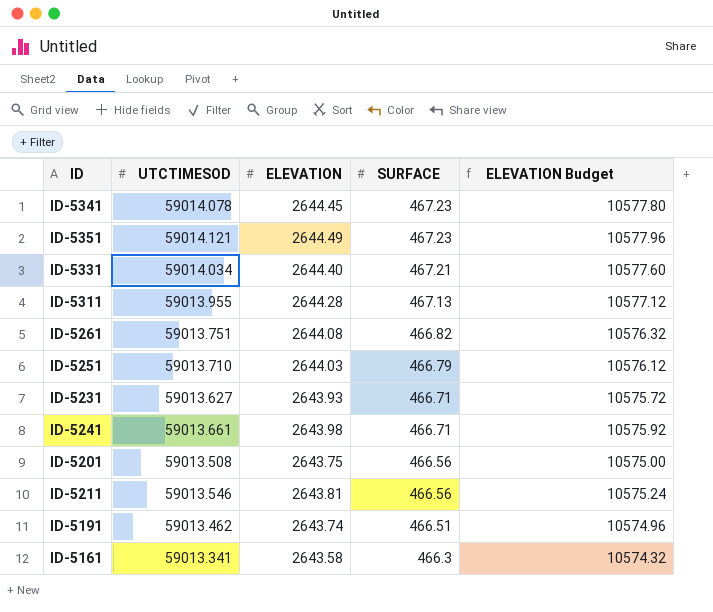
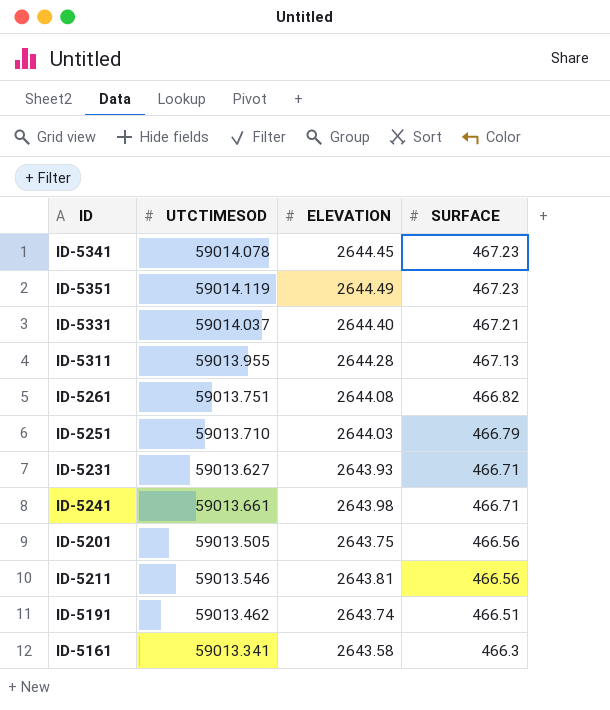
column ELEVATION Budget | formula: [ELEVATION] * 4 -> none
ID-5351 | UTCTIMESOD: 59014.121 -> 59014.119
ID-5331 | UTCTIMESOD: 59014.034 -> 59014.037
ID-5201 | UTCTIMESOD: 59013.508 -> 59013.505

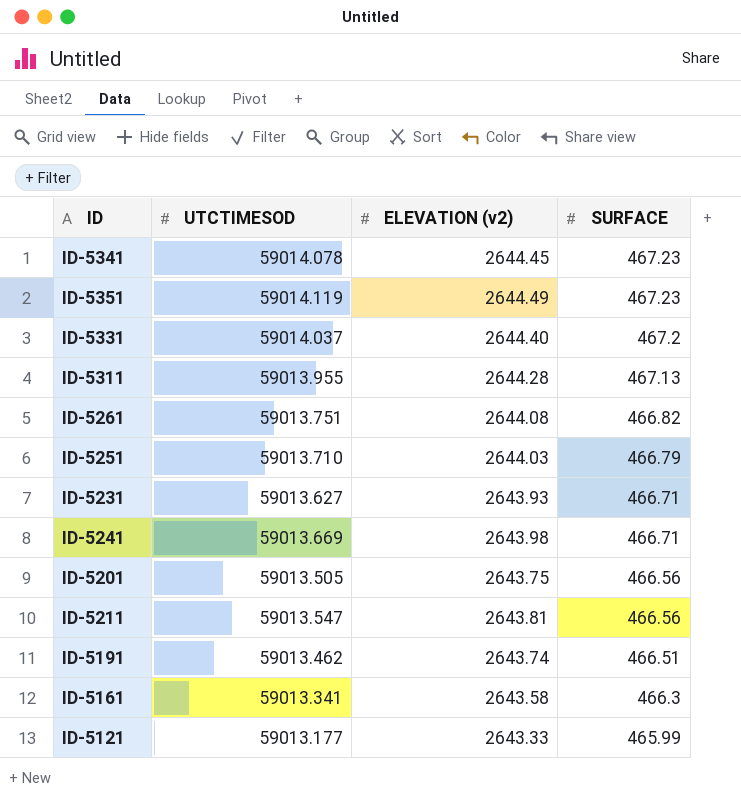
column name: ELEVATION -> ELEVATION (v2)
ID-5331 | SURFACE: 467.21 -> 467.2
ID-5241 | UTCTIMESOD: 59013.661 -> 59013.669
ID-5211 | UTCTIMESOD: 59013.546 -> 59013.547
row ID-5121: none -> 59013.177 | 2643.33 | 465.99

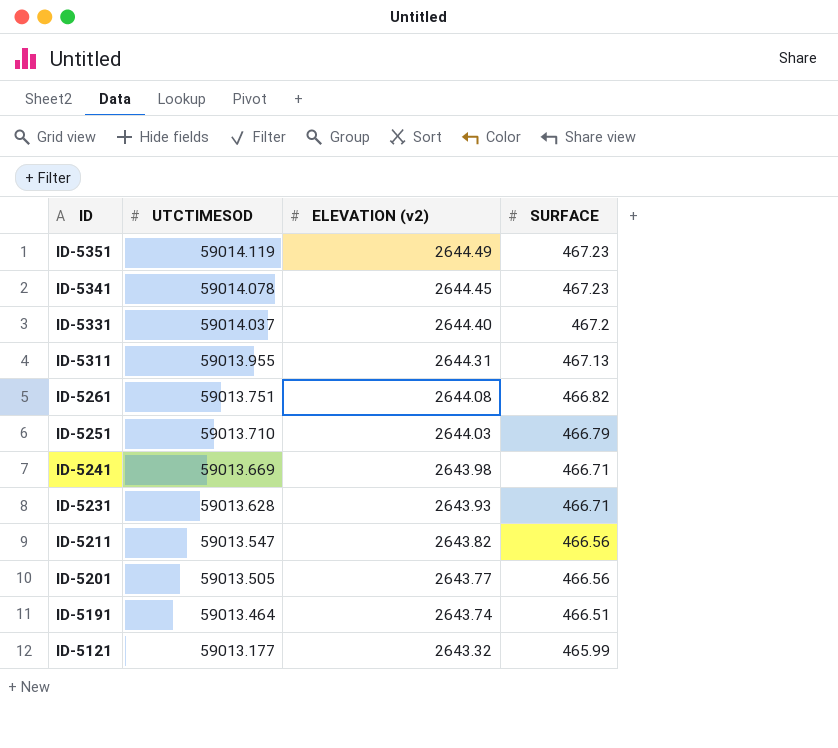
row order: SURFACE descending -> ID descending
row ID-5161: 59013.341 | 2643.58 | 466.3 -> none
ID-5311 | ELEVATION (v2): 2644.28 -> 2644.31
ID-5231 | UTCTIMESOD: 59013.627 -> 59013.628
ID-5211 | ELEVATION (v2): 2643.81 -> 2643.82
ID-5201 | ELEVATION (v2): 2643.75 -> 2643.77
ID-5191 | UTCTIMESOD: 59013.462 -> 59013.464
ID-5121 | ELEVATION (v2): 2643.33 -> 2643.32

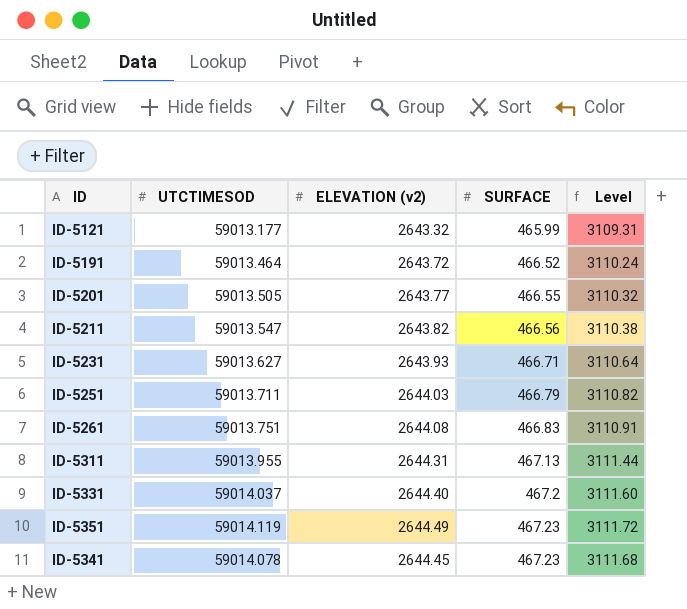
row order: ID descending -> SURFACE ascending
column Level | formula: none -> [ELEVATION (v2)] + [SURFACE]
row ID-5241: 59013.669 | 2643.98 | 466.71 -> none
ID-5191 | ELEVATION (v2): 2643.74 -> 2643.72
ID-5191 | SURFACE: 466.51 -> 466.52
ID-5201 | SURFACE: 466.56 -> 466.55
ID-5231 | UTCTIMESOD: 59013.628 -> 59013.627
ID-5251 | UTCTIMESOD: 59013.710 -> 59013.711
ID-5261 | SURFACE: 466.82 -> 466.83

